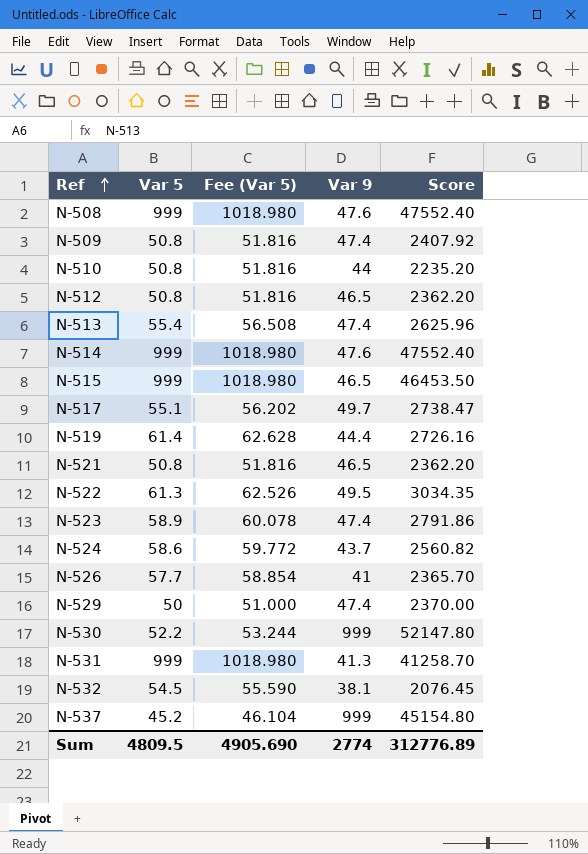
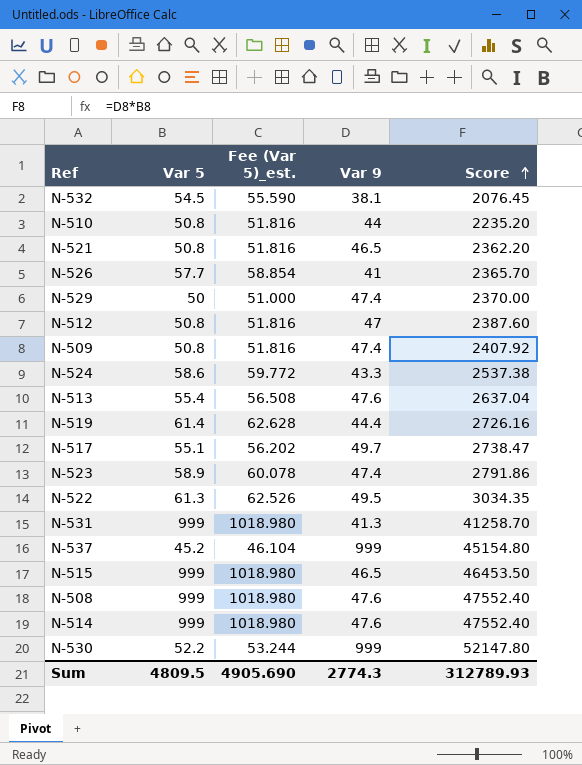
row order: Ref ascending -> Score ascending
column name: Fee (Var 5) -> Fee (Var 5)_est.
N-512 | Var 9: 46.5 -> 47
N-512 | Score: 2362.20 -> 2387.60
N-524 | Var 9: 43.7 -> 43.3
N-524 | Score: 2560.82 -> 2537.38
N-513 | Var 9: 47.4 -> 47.6
N-513 | Score: 2625.96 -> 2637.04
Sum | Var 9: 2774 -> 2774.3
Sum | Score: 312776.89 -> 312789.93

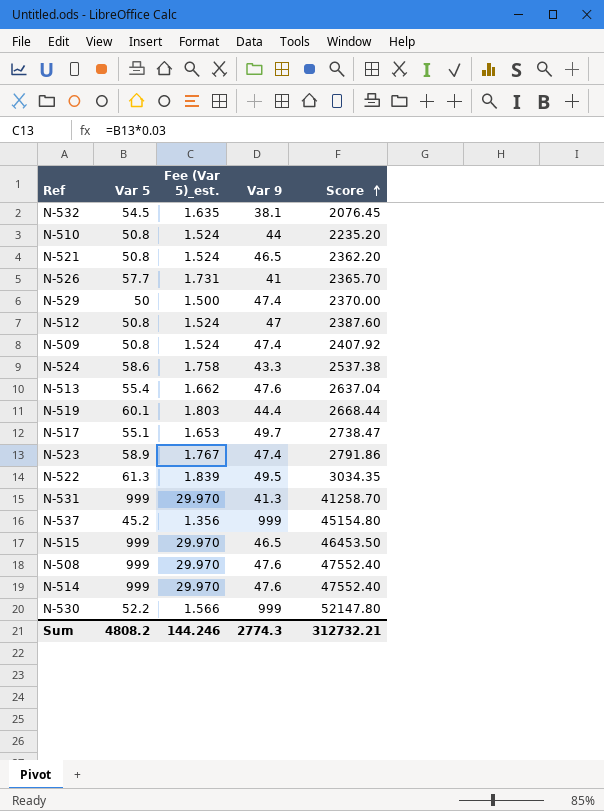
column Fee (Var 5)_est. | formula: [Var 5] * 1.02 -> [Var 5] * 0.03
N-519 | Var 5: 61.4 -> 60.1
N-519 | Score: 2726.16 -> 2668.44
Sum | Var 5: 4809.5 -> 4808.2
Sum | Fee (Var 5)_est.: 4905.690 -> 144.246
Sum | Score: 312789.93 -> 312732.21

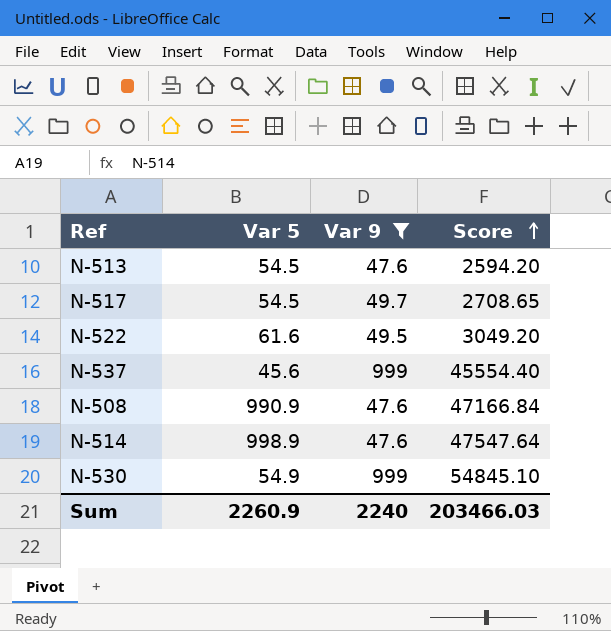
filter: none -> Var 9 >= 47.6
column Fee (Var 5)_est. | formula: [Var 5] * 0.03 -> none
N-513 | Var 5: 55.4 -> 54.5
N-513 | Score: 2637.04 -> 2594.20
N-517 | Var 5: 55.1 -> 54.5
N-517 | Score: 2738.47 -> 2708.65
N-522 | Var 5: 61.3 -> 61.6
N-522 | Score: 3034.35 -> 3049.20
N-537 | Var 5: 45.2 -> 45.6
N-537 | Score: 45154.80 -> 45554.40
N-508 | Var 5: 999 -> 990.9
N-508 | Score: 47552.40 -> 47166.84
N-514 | Var 5: 999 -> 998.9
N-514 | Score: 47552.40 -> 47547.64
N-530 | Var 5: 52.2 -> 54.9
N-530 | Score: 52147.80 -> 54845.10
Sum | Var 5: 4808.2 -> 2260.9
Sum | Var 9: 2774.3 -> 2240
Sum | Score: 312732.21 -> 203466.03

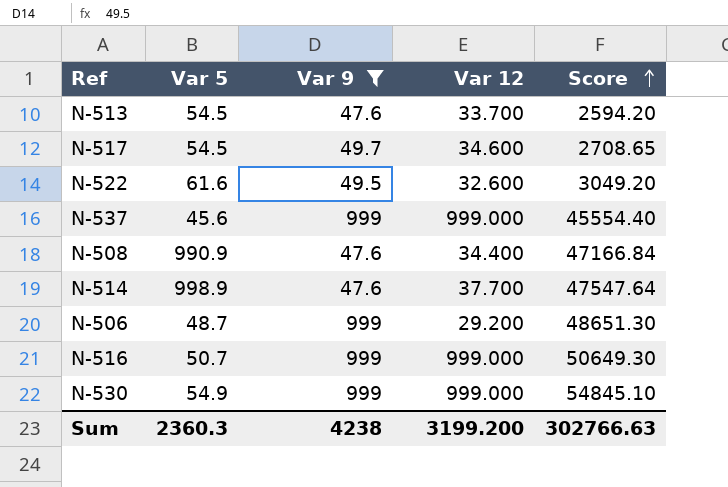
column Var 12 | position: none -> 4
row N-506: none -> 48.7 | 999 | 29.200 | 48651.30
row N-516: none -> 50.7 | 999 | 999.000 | 50649.30
Sum | Var 5: 2260.9 -> 2360.3
Sum | Var 9: 2240 -> 4238
Sum | Score: 203466.03 -> 302766.63

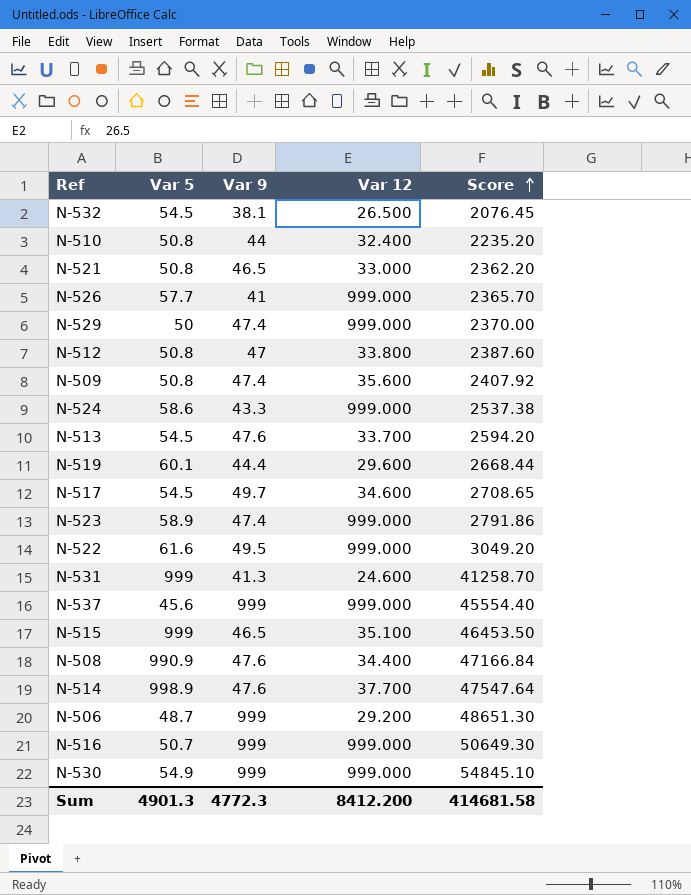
filter: Var 9 >= 47.6 -> none
N-522 | Var 12: 32.600 -> 999.000
Sum | Var 5: 2360.3 -> 4901.3
Sum | Var 9: 4238 -> 4772.3
Sum | Var 12: 3199.200 -> 8412.200
Sum | Score: 302766.63 -> 414681.58

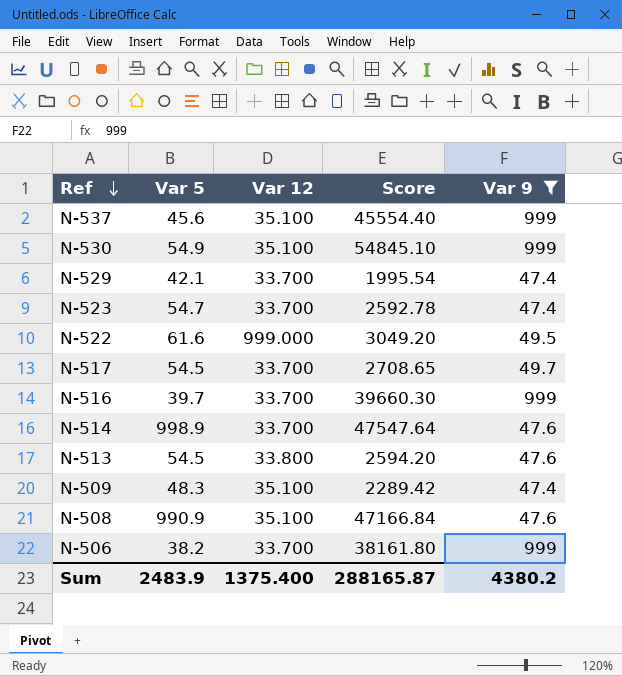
filter: none -> Var 9 >= 47.4
row order: Score ascending -> Ref descending
column Var 9 | position: 3 -> 5
N-537 | Var 12: 999.000 -> 35.100
N-530 | Var 12: 999.000 -> 35.100
N-529 | Var 5: 50 -> 42.1
N-529 | Var 12: 999.000 -> 33.700
N-529 | Score: 2370.00 -> 1995.54
N-523 | Var 5: 58.9 -> 54.7
N-523 | Var 12: 999.000 -> 33.700
N-523 | Score: 2791.86 -> 2592.78
N-517 | Var 12: 34.600 -> 33.700
N-516 | Var 5: 50.7 -> 39.7
N-516 | Var 12: 999.000 -> 33.700
N-516 | Score: 50649.30 -> 39660.30
N-514 | Var 12: 37.700 -> 33.700
N-513 | Var 12: 33.700 -> 33.800
N-509 | Var 5: 50.8 -> 48.3
N-509 | Var 12: 35.600 -> 35.100
N-509 | Score: 2407.92 -> 2289.42
N-508 | Var 12: 34.400 -> 35.100
N-506 | Var 5: 48.7 -> 38.2
N-506 | Var 12: 29.200 -> 33.700
N-506 | Score: 48651.30 -> 38161.80
Sum | Var 5: 4901.3 -> 2483.9
Sum | Var 12: 8412.200 -> 1375.400
Sum | Score: 414681.58 -> 288165.87
Sum | Var 9: 4772.3 -> 4380.2

